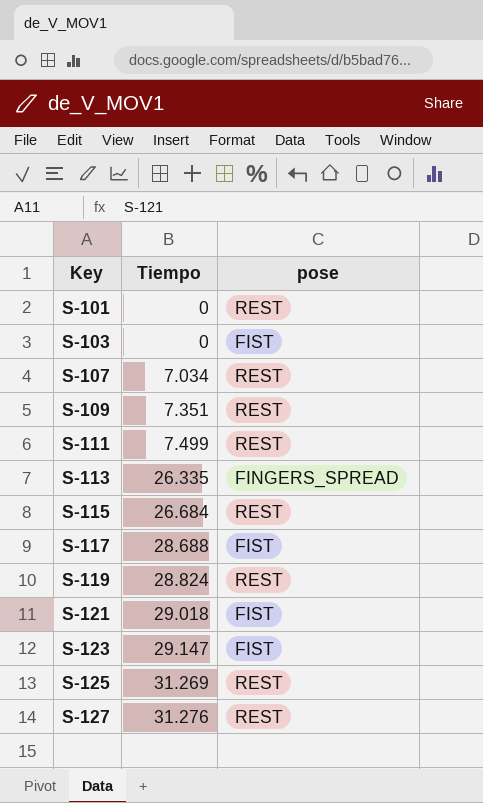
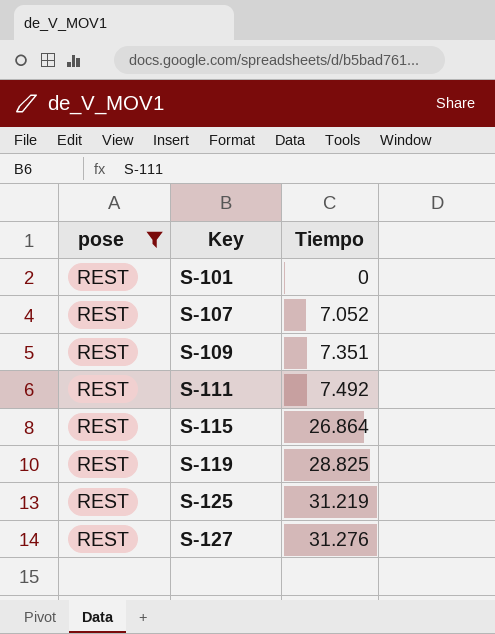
filter: none -> pose = REST
column pose | position: 3 -> 1
S-107 | Tiempo: 7.034 -> 7.052
S-111 | Tiempo: 7.499 -> 7.492
S-115 | Tiempo: 26.684 -> 26.864
S-119 | Tiempo: 28.824 -> 28.825
S-125 | Tiempo: 31.269 -> 31.219

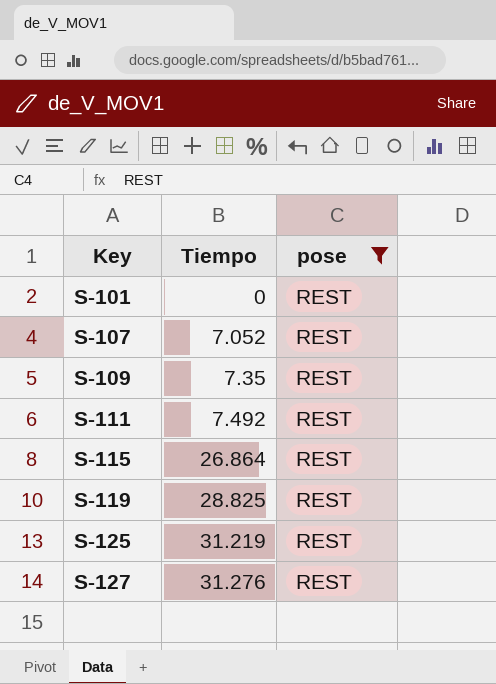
column pose | position: 1 -> 3
S-109 | Tiempo: 7.351 -> 7.35

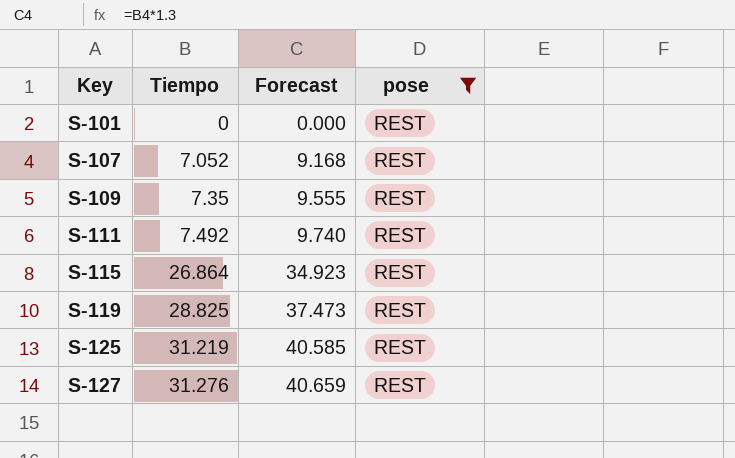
column Forecast | formula: none -> [Tiempo] * 1.3

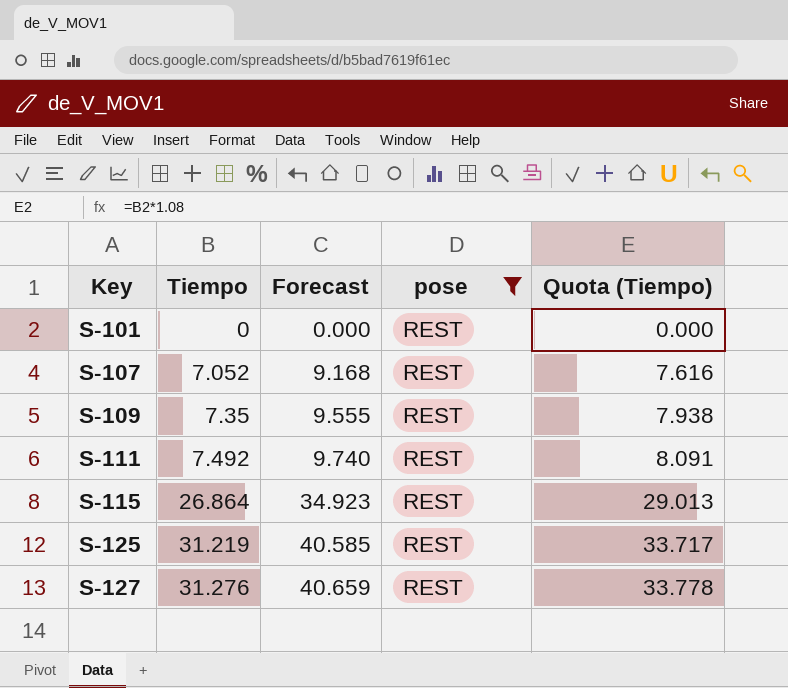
column Quota (Tiempo) | formula: none -> [Tiempo] * 1.08
row S-119: 28.825 | 37.473 | REST -> none

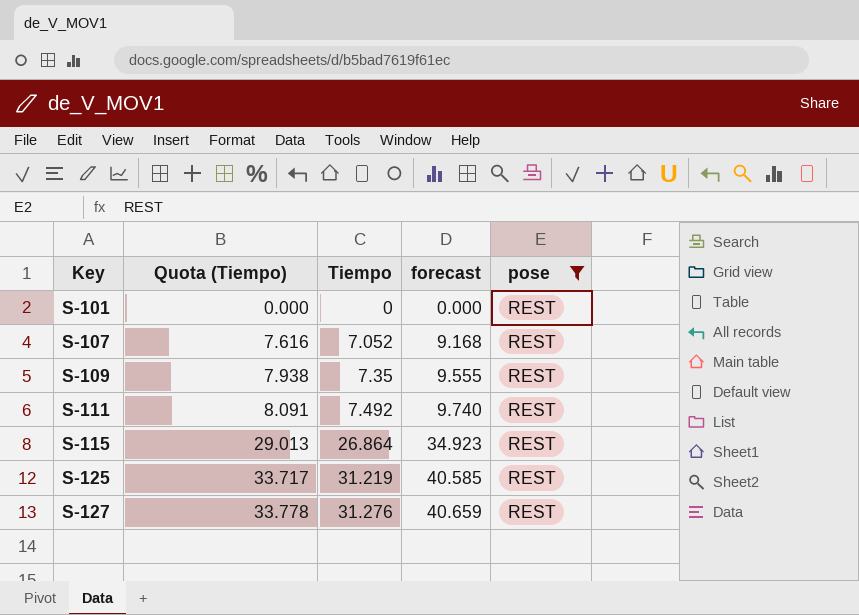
column Quota (Tiempo) | position: 5 -> 2
column name: Forecast -> forecast

